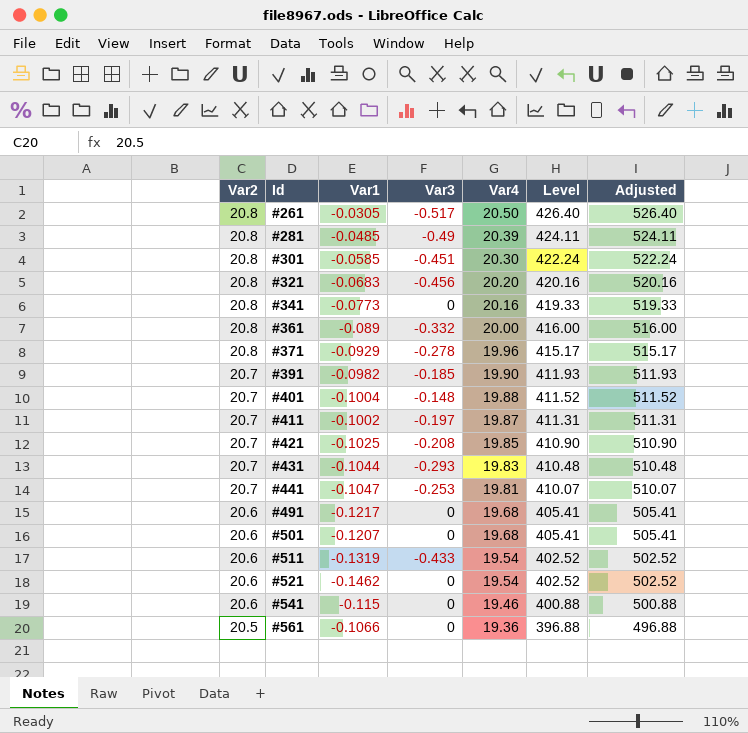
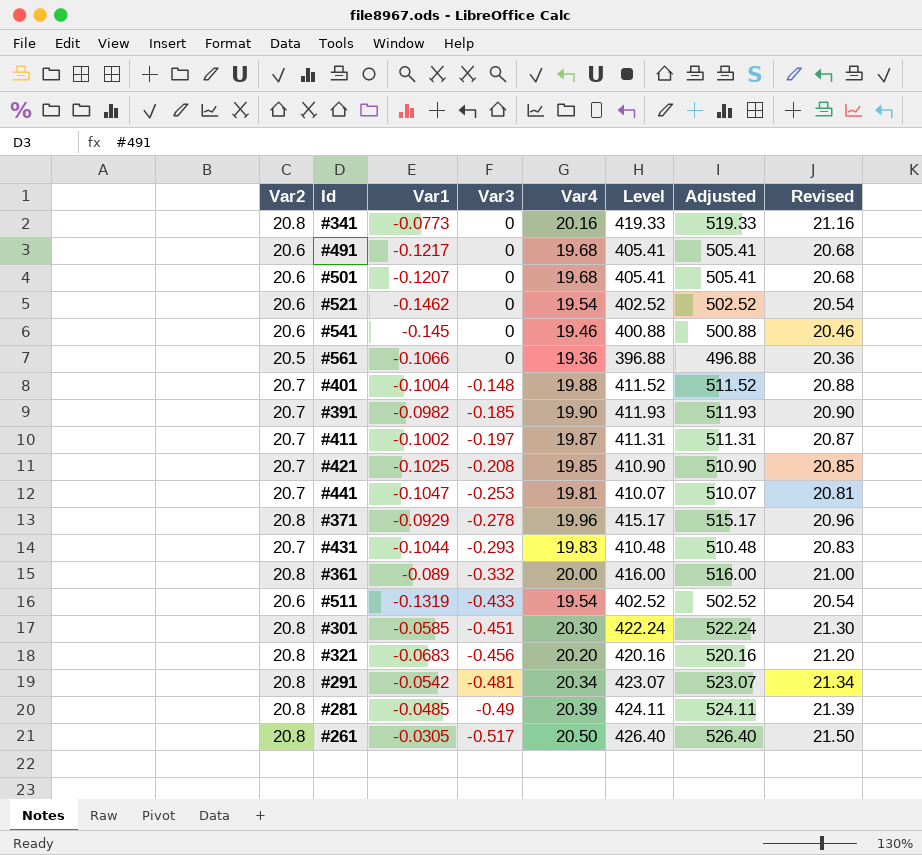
row order: Var2 descending -> Var3 descending
column Revised | formula: none -> [Var4] + 1
#541 | Var1: -0.115 -> -0.145
row #291: none -> 20.8 | -0.0542 | -0.481 | 20.34 | 423.07 | 523.07 | 21.34

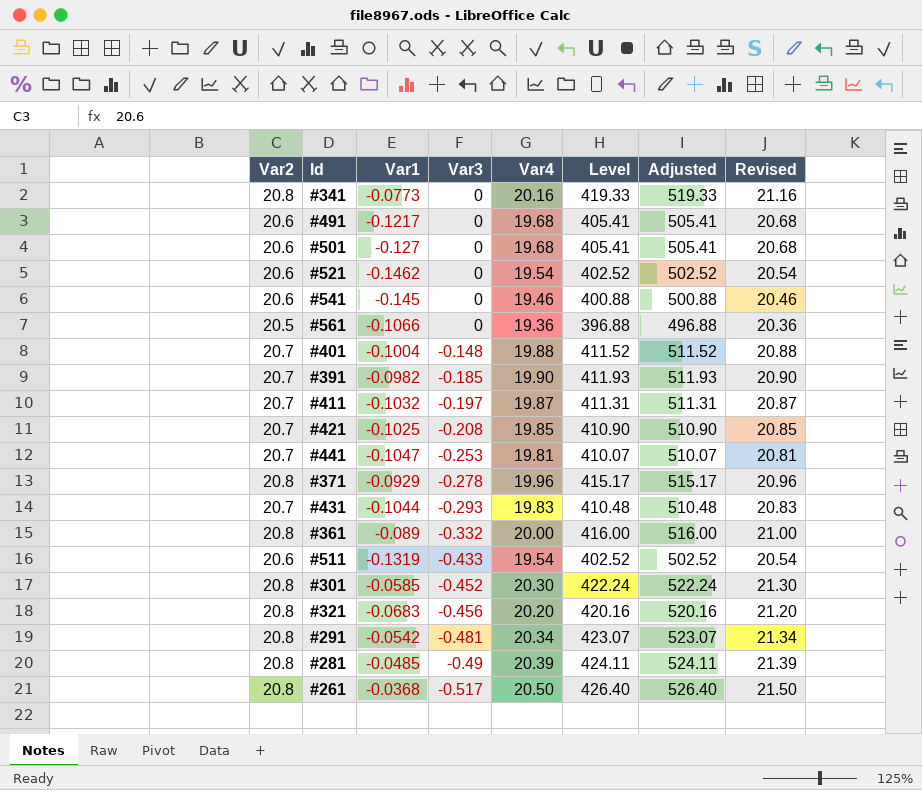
#501 | Var1: -0.1207 -> -0.127
#411 | Var1: -0.1002 -> -0.1032
#301 | Var3: -0.451 -> -0.452
#261 | Var1: -0.0305 -> -0.0368

